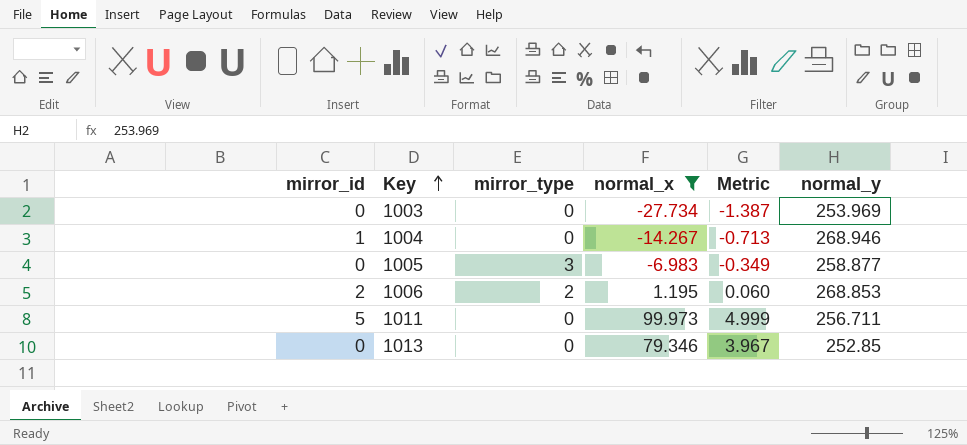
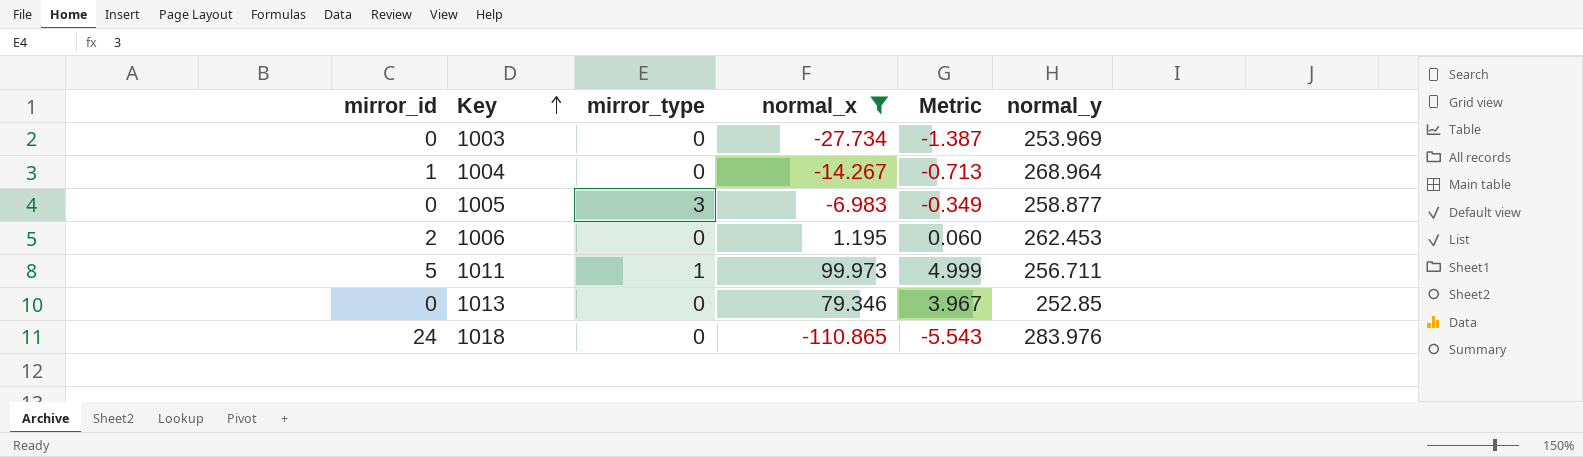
1004 | normal_y: 268.946 -> 268.964
1006 | mirror_type: 2 -> 0
1006 | normal_y: 268.853 -> 262.453
1011 | mirror_type: 0 -> 1
row 1018: none -> 24 | 0 | -110.865 | -5.543 | 283.976

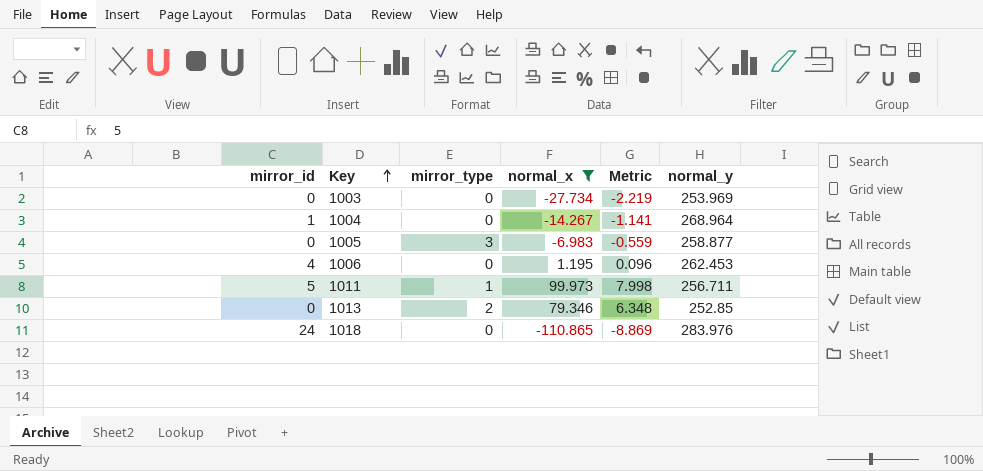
column Metric | formula: [normal_x] * 0.05 -> [normal_x] * 0.08
1006 | mirror_id: 2 -> 4
1013 | mirror_type: 0 -> 2

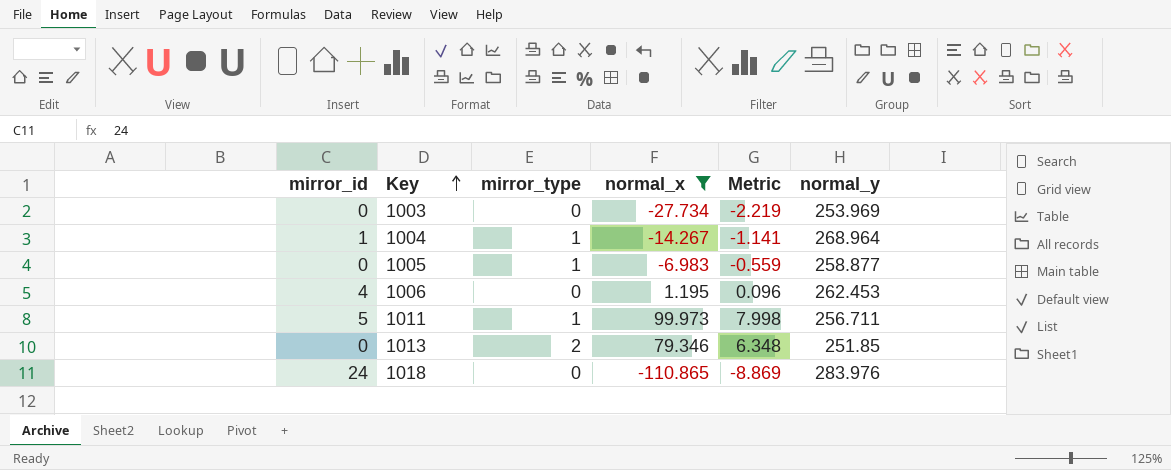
1004 | mirror_type: 0 -> 1
1005 | mirror_type: 3 -> 1
1013 | normal_y: 252.85 -> 251.85

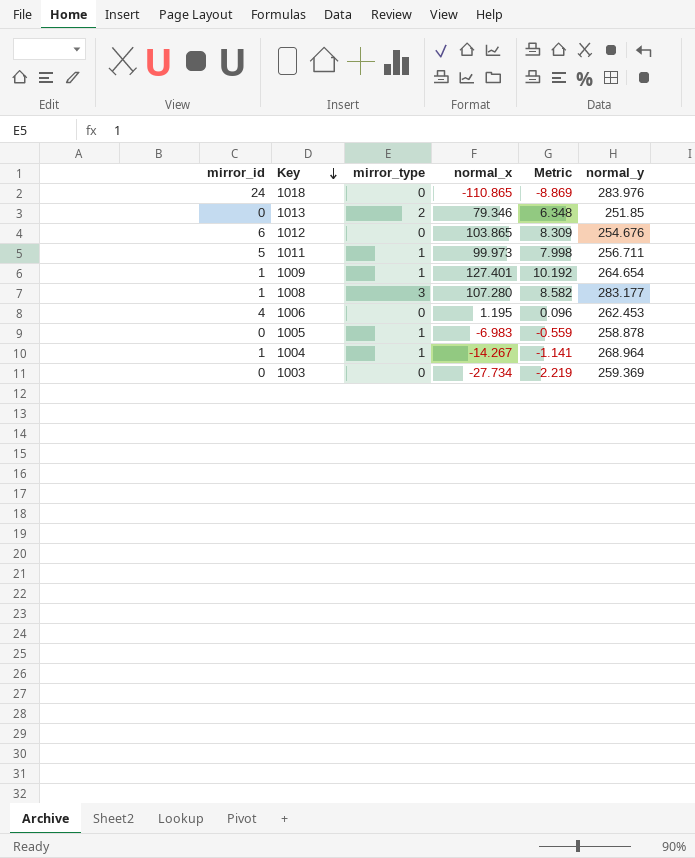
filter: normal_x <= 99.973 -> none
row order: Key ascending -> Key descending
1005 | normal_y: 258.877 -> 258.878
1003 | normal_y: 253.969 -> 259.369

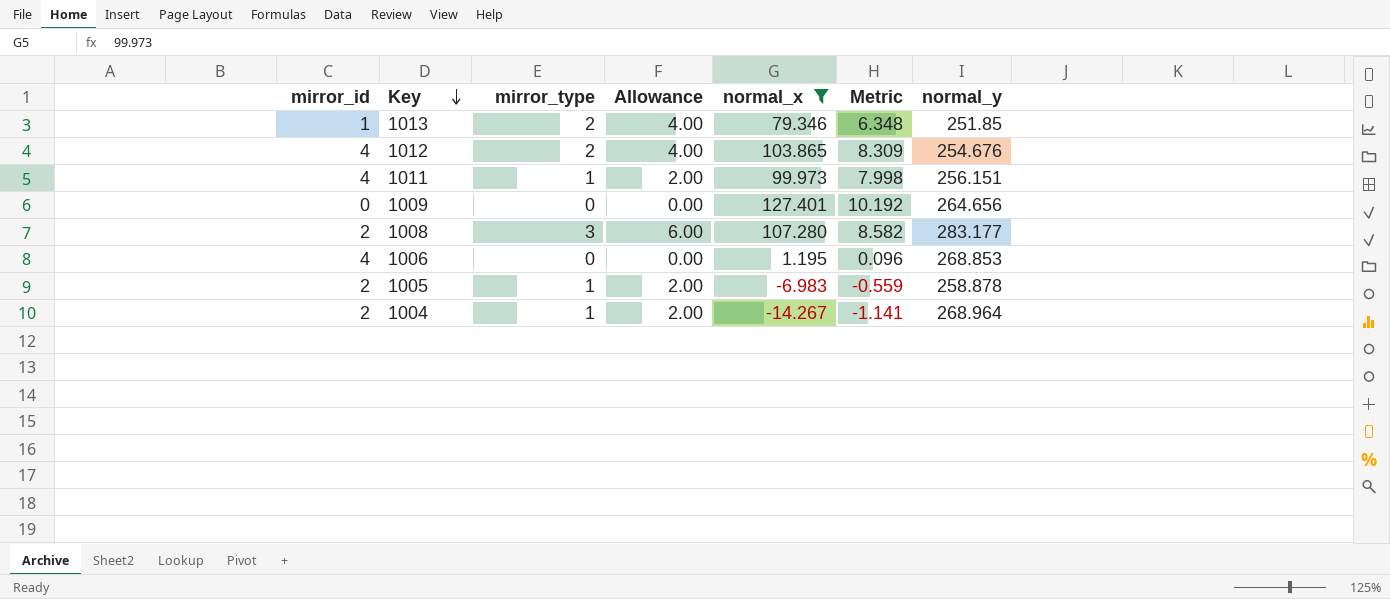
filter: none -> normal_x >= -14.267
column Allowance | formula: none -> [mirror_type] * 2
1013 | mirror_id: 0 -> 1
1012 | mirror_id: 6 -> 4
1012 | mirror_type: 0 -> 2
1011 | mirror_id: 5 -> 4
1011 | normal_y: 256.711 -> 256.151
1009 | mirror_id: 1 -> 0
1009 | mirror_type: 1 -> 0
1009 | normal_y: 264.654 -> 264.656
1008 | mirror_id: 1 -> 2
1006 | normal_y: 262.453 -> 268.853
1005 | mirror_id: 0 -> 2
1004 | mirror_id: 1 -> 2

